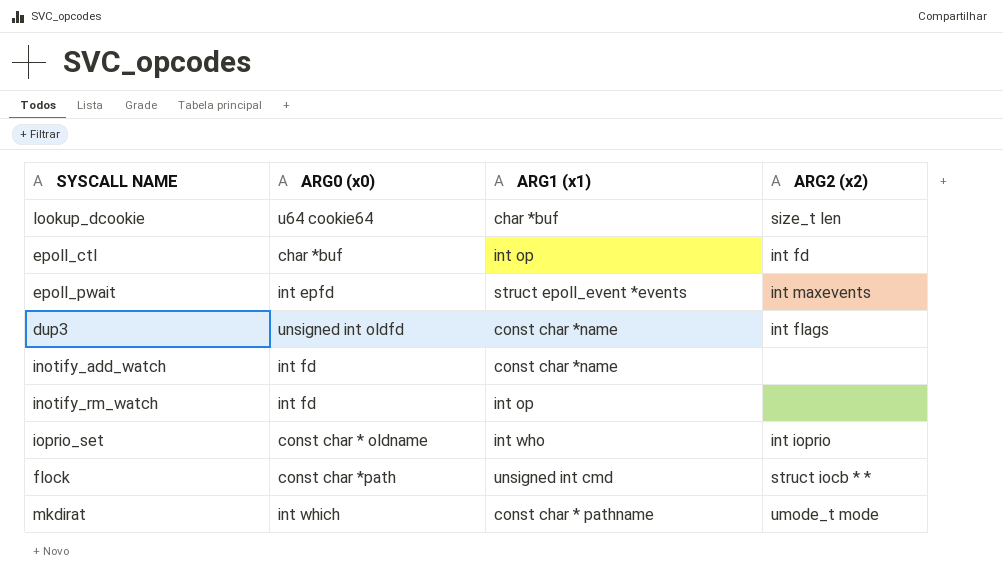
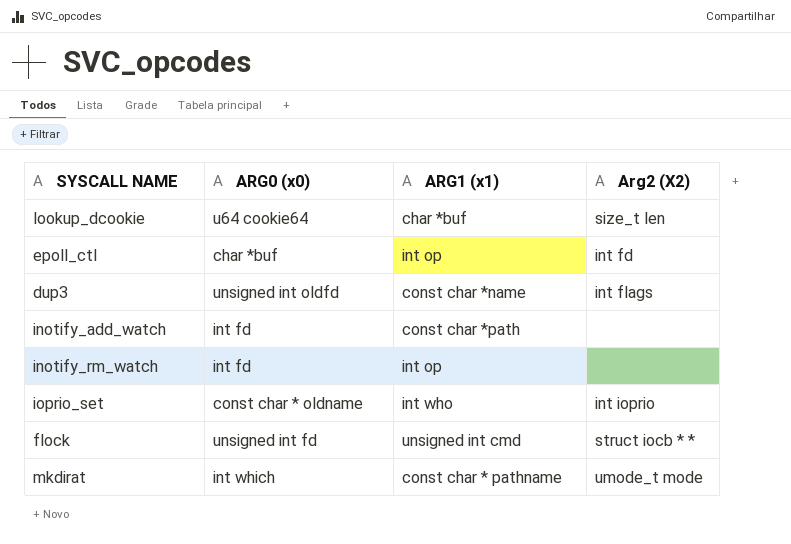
column name: ARG2 (x2) -> Arg2 (X2)
row epoll_pwait: int epfd | struct epoll_event *events | int maxevents -> none
inotify_add_watch | ARG1 (x1): const char *name -> const char *path
flock | ARG0 (x0): const char *path -> unsigned int fd

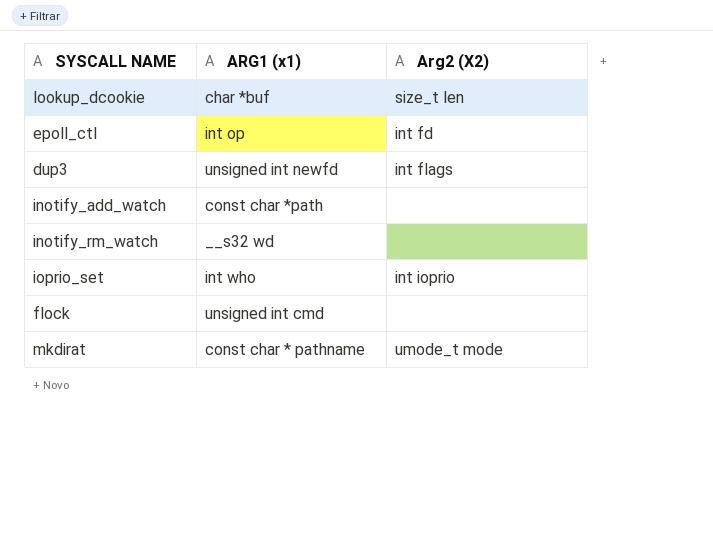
column ARG0 (x0) | position: 2 -> none
dup3 | ARG1 (x1): const char *name -> unsigned int newfd
inotify_rm_watch | ARG1 (x1): int op -> __s32 wd
flock | Arg2 (X2): struct iocb * * -> none

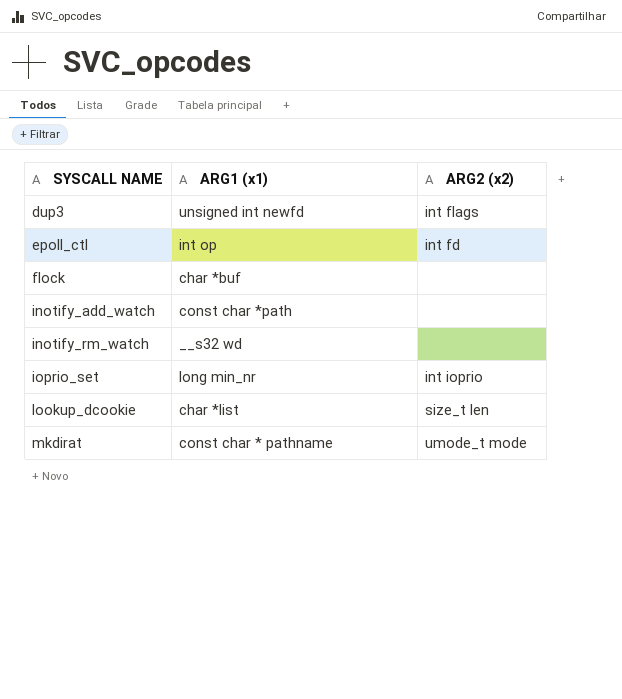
row order: none -> SYSCALL NAME ascending
column name: Arg2 (X2) -> ARG2 (x2)
flock | ARG1 (x1): unsigned int cmd -> char *buf
ioprio_set | ARG1 (x1): int who -> long min_nr
lookup_dcookie | ARG1 (x1): char *buf -> char *list

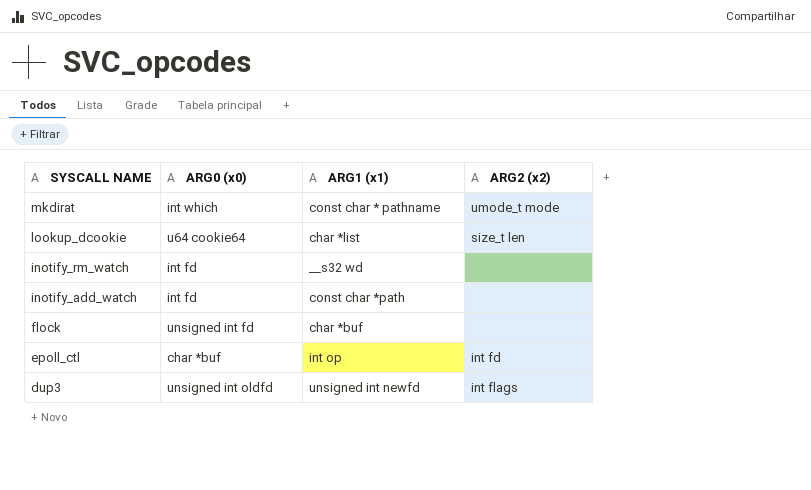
row order: SYSCALL NAME ascending -> SYSCALL NAME descending
column ARG0 (x0) | position: none -> 2
row ioprio_set: long min_nr | int ioprio -> none

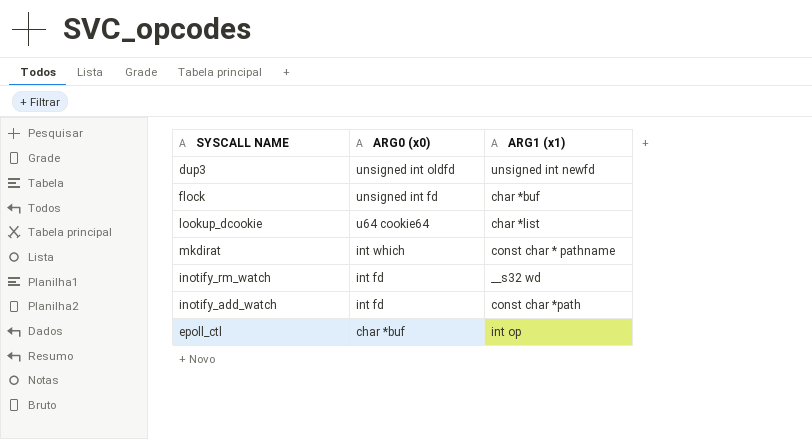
row order: SYSCALL NAME descending -> ARG0 (x0) descending
column ARG2 (x2) | position: 4 -> none

